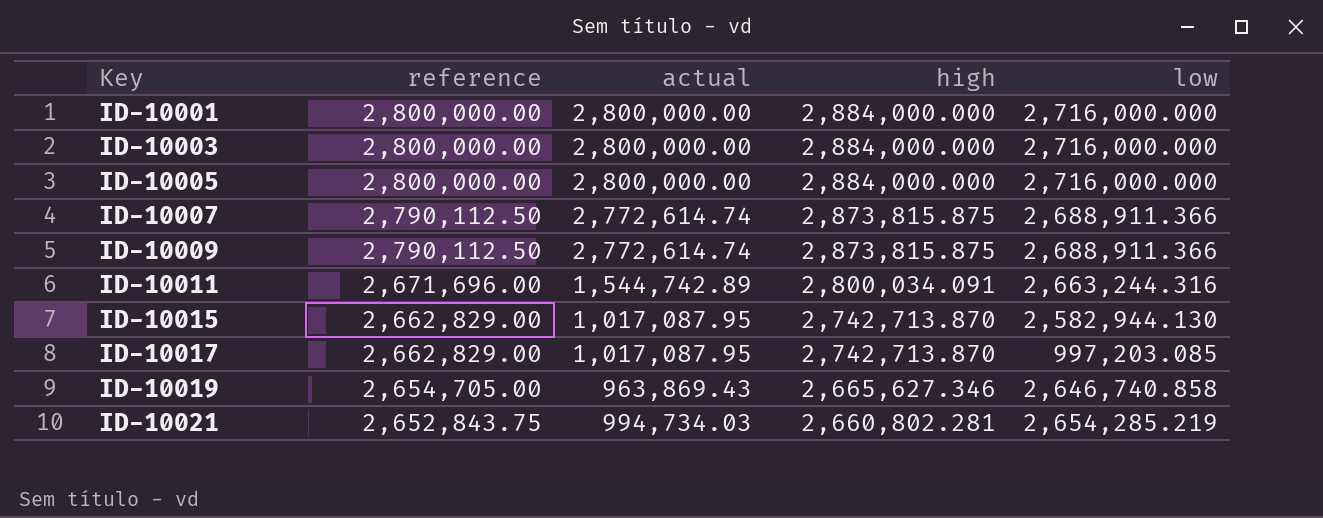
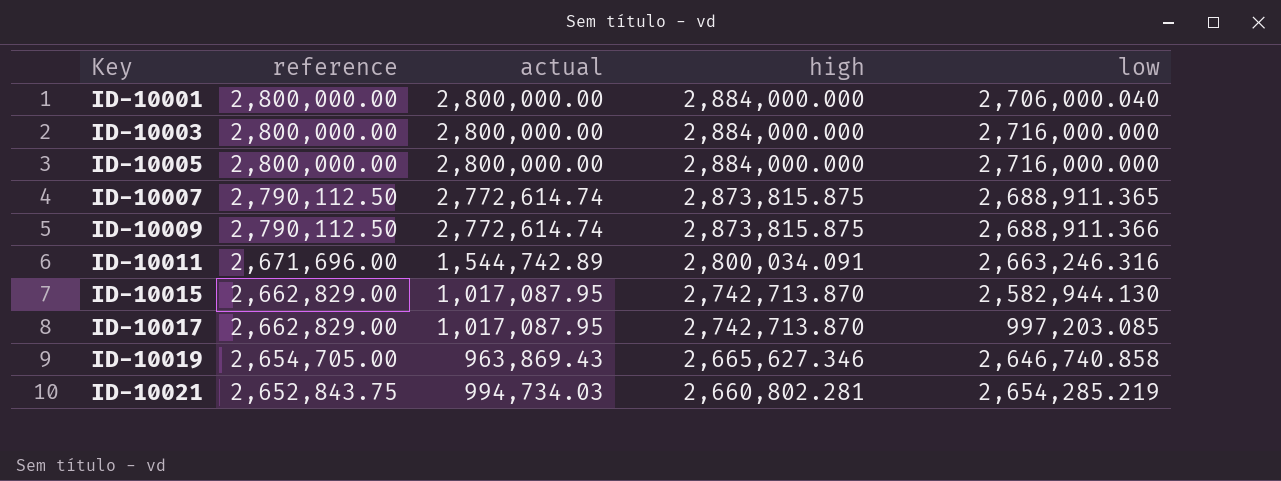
ID-10001 | low: 2,716,000.000 -> 2,706,000.040
ID-10007 | low: 2,688,911.366 -> 2,688,911.365
ID-10011 | low: 2,663,244.316 -> 2,663,246.316

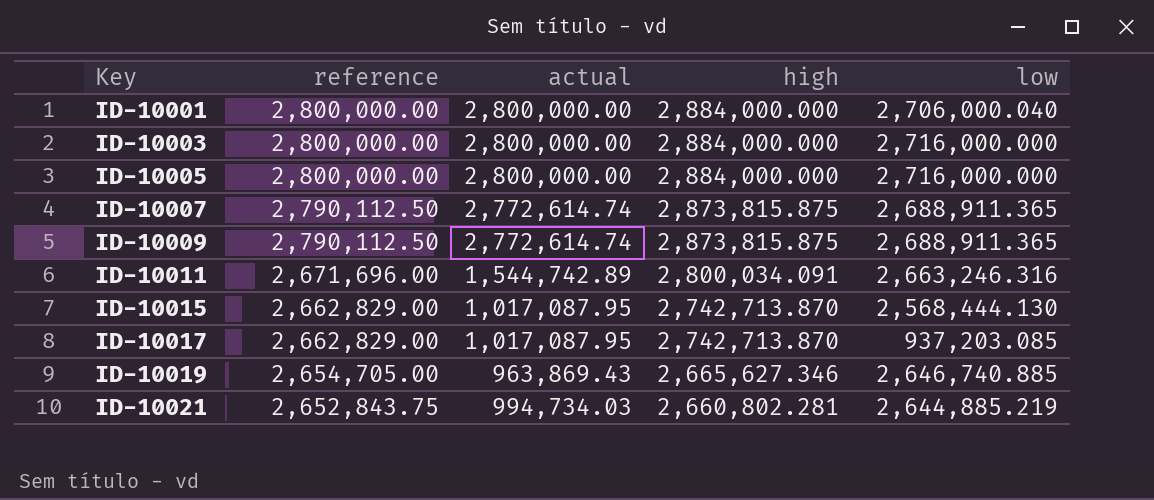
ID-10009 | low: 2,688,911.366 -> 2,688,911.365
ID-10015 | low: 2,582,944.130 -> 2,568,444.130
ID-10017 | low: 997,203.085 -> 937,203.085
ID-10019 | low: 2,646,740.858 -> 2,646,740.885
ID-10021 | low: 2,654,285.219 -> 2,644,885.219

